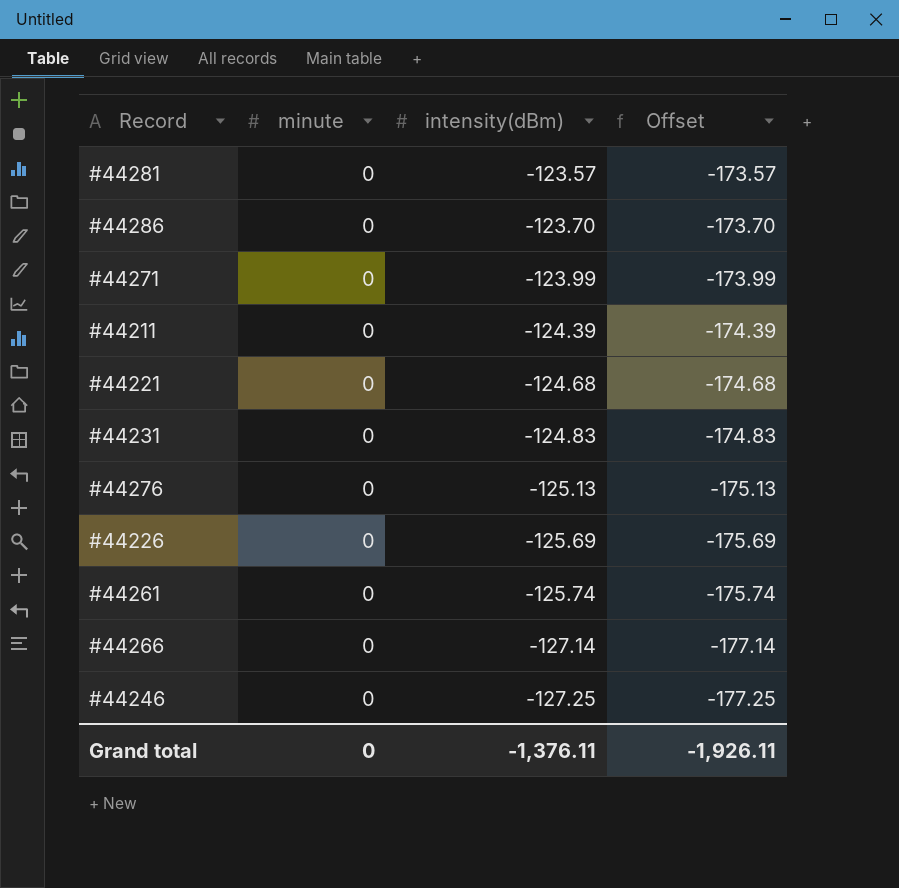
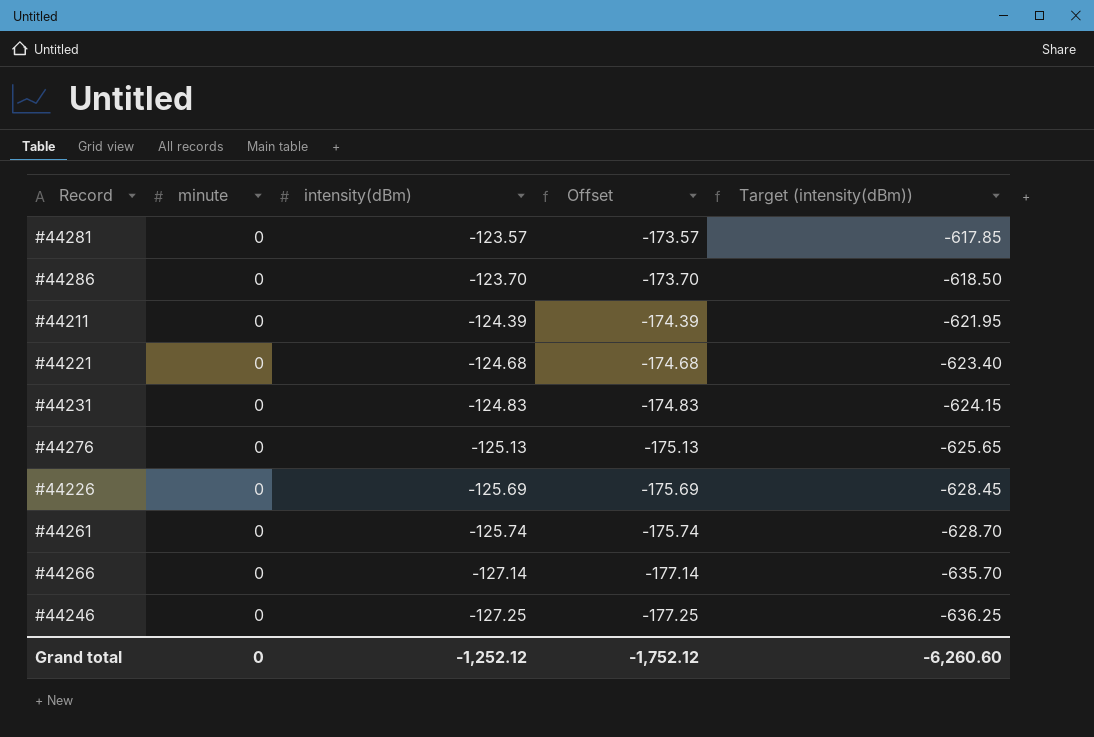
column Target (intensity(dBm)) | formula: none -> [intensity(dBm)] * 5
row #44271: 0 | -123.99 | -173.99 -> none
Grand total | intensity(dBm): -1,376.11 -> -1,252.12
Grand total | Offset: -1,926.11 -> -1,752.12

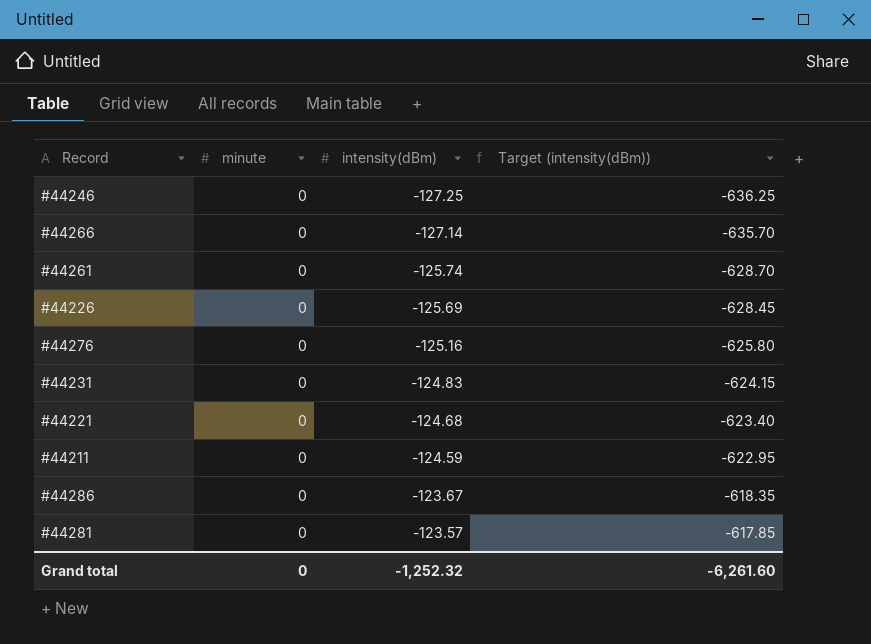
row order: intensity(dBm) descending -> intensity(dBm) ascending
column Offset | formula: [intensity(dBm)] - 50 -> none
#44276 | intensity(dBm): -125.13 -> -125.16
#44276 | Target (intensity(dBm)): -625.65 -> -625.80
#44211 | intensity(dBm): -124.39 -> -124.59
#44211 | Target (intensity(dBm)): -621.95 -> -622.95
#44286 | intensity(dBm): -123.70 -> -123.67
#44286 | Target (intensity(dBm)): -618.50 -> -618.35
Grand total | intensity(dBm): -1,252.12 -> -1,252.32
Grand total | Target (intensity(dBm)): -6,260.60 -> -6,261.60

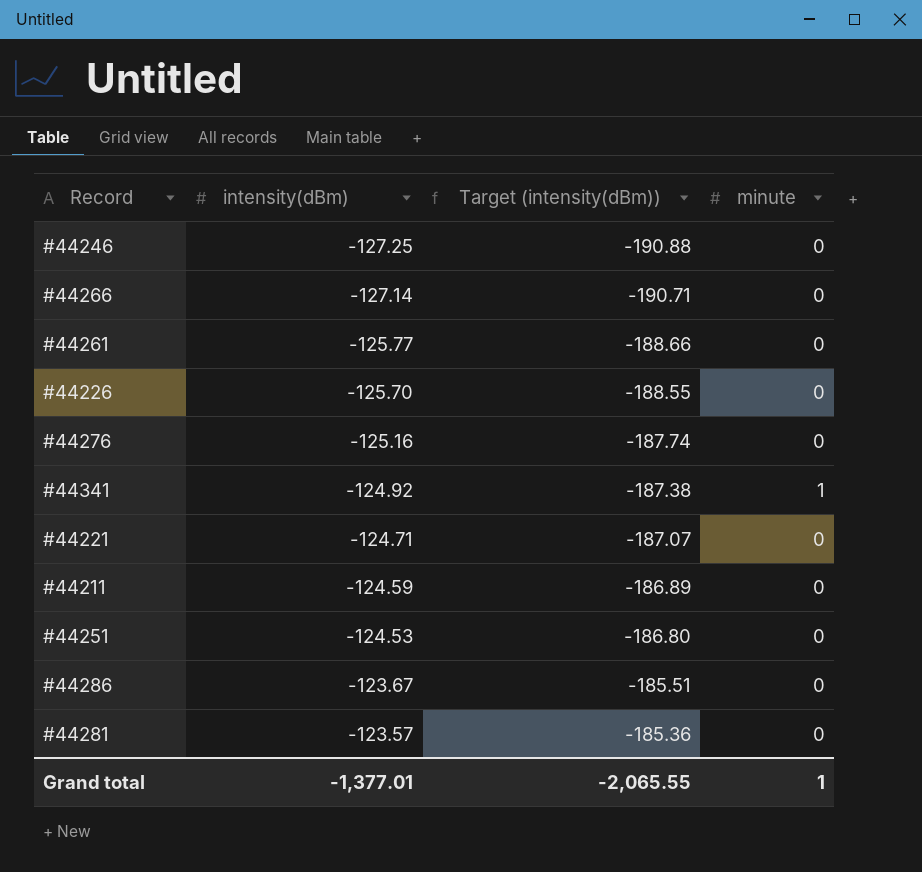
column Target (intensity(dBm)) | formula: [intensity(dBm)] * 5 -> [intensity(dBm)] * 1.5
column minute | position: 2 -> 4
row #44231: 0 | -124.83 | -624.15 -> none
#44261 | intensity(dBm): -125.74 -> -125.77
#44226 | intensity(dBm): -125.69 -> -125.70
row #44341: none -> -124.92 | -187.38 | 1
#44221 | intensity(dBm): -124.68 -> -124.71
row #44251: none -> -124.53 | -186.80 | 0
Grand total | intensity(dBm): -1,252.32 -> -1,377.01
Grand total | Target (intensity(dBm)): -6,261.60 -> -2,065.55
Grand total | minute: 0 -> 1

